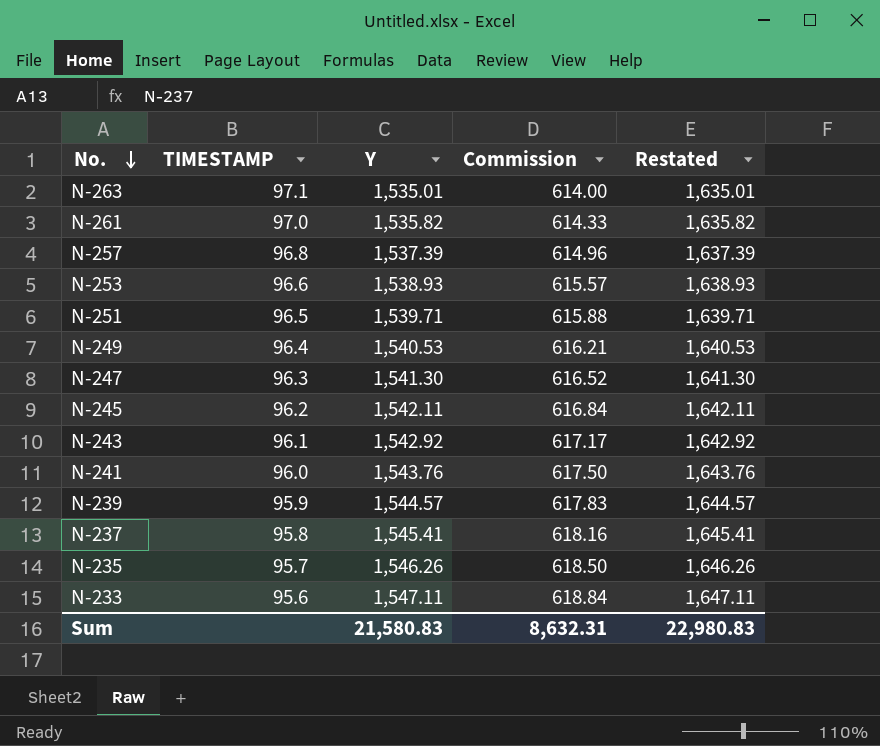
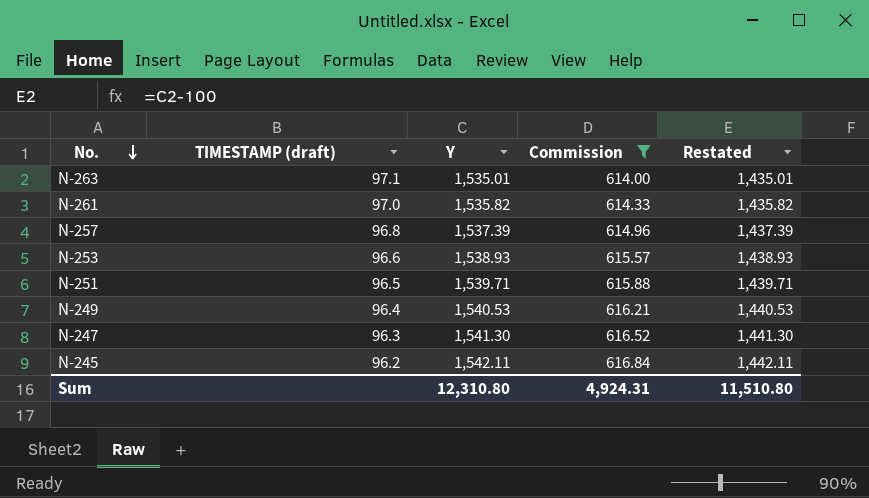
filter: none -> Commission <= 616.84
column name: TIMESTAMP -> TIMESTAMP (draft)
column Restated | formula: [Y] + 100 -> [Y] - 100
Sum | Y: 21,580.83 -> 12,310.80
Sum | Commission: 8,632.31 -> 4,924.31
Sum | Restated: 22,980.83 -> 11,510.80

